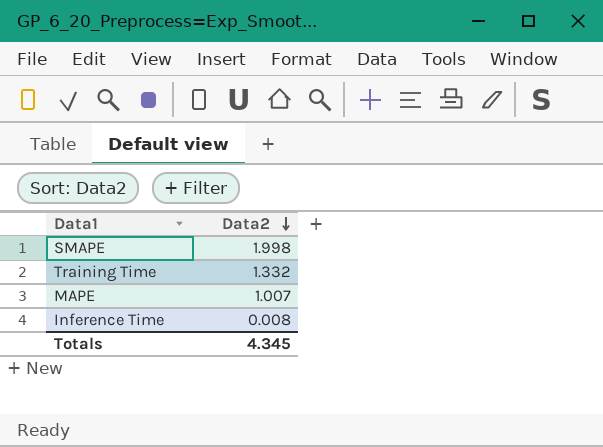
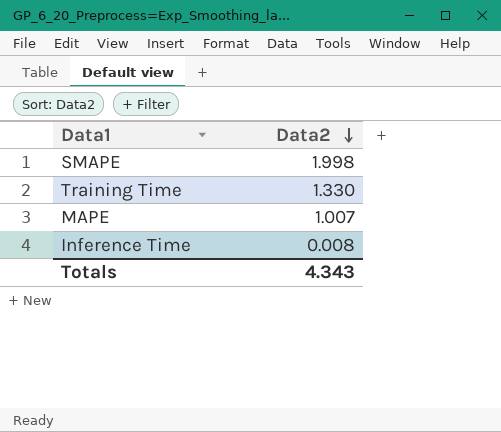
Training Time | Data2: 1.332 -> 1.330
Totals | Data2: 4.345 -> 4.343

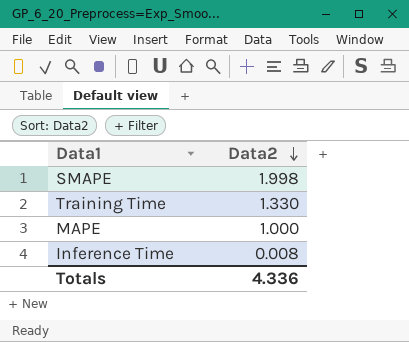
MAPE | Data2: 1.007 -> 1.000
Totals | Data2: 4.343 -> 4.336

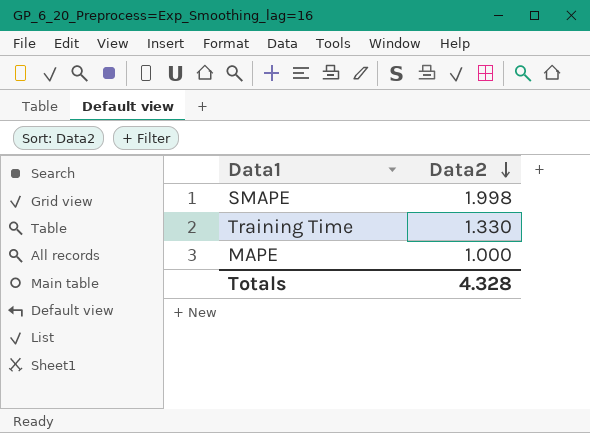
row Inference Time: 0.008 -> none
Totals | Data2: 4.336 -> 4.328

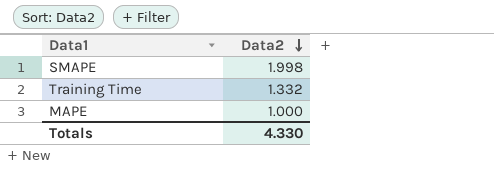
Training Time | Data2: 1.330 -> 1.332
Totals | Data2: 4.328 -> 4.330

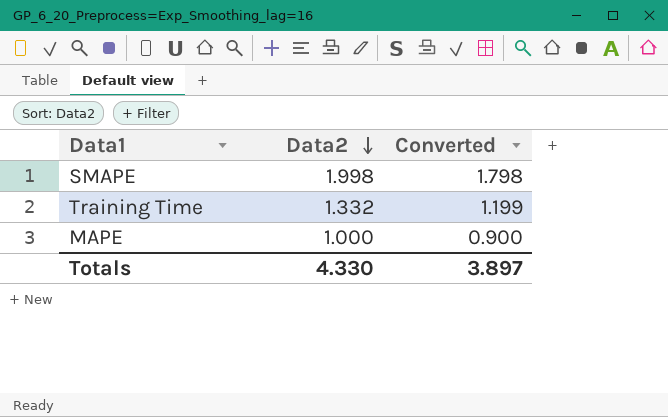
column Converted | formula: none -> [Data2] * 0.9

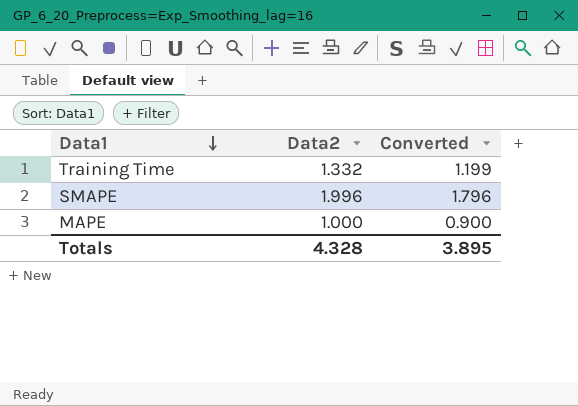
row order: Data2 descending -> Data1 descending
SMAPE | Data2: 1.998 -> 1.996
SMAPE | Converted: 1.798 -> 1.796
Totals | Data2: 4.330 -> 4.328
Totals | Converted: 3.897 -> 3.895

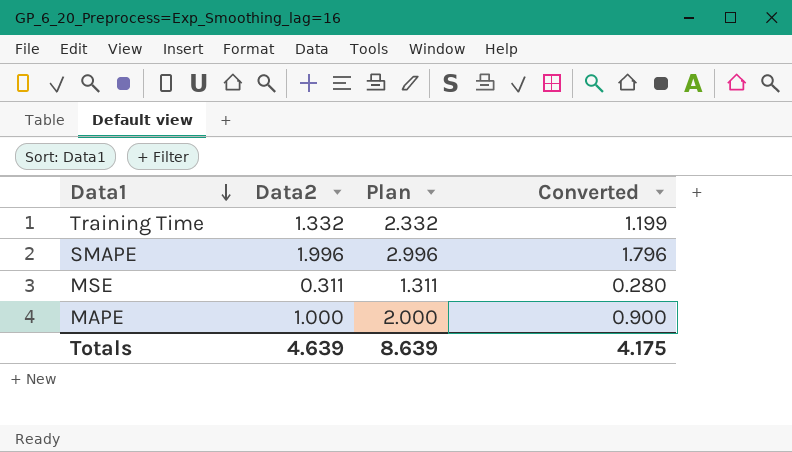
column Plan | formula: none -> [Data2] + 1
row MSE: none -> 0.311 | 1.311 | 0.280
Totals | Data2: 4.328 -> 4.639
Totals | Converted: 3.895 -> 4.175

